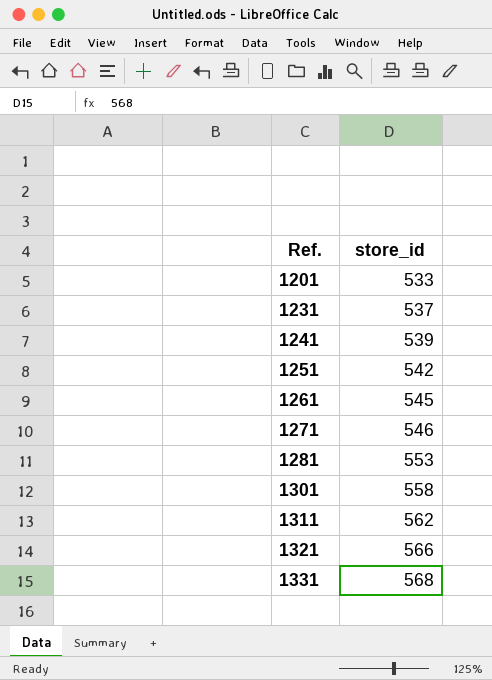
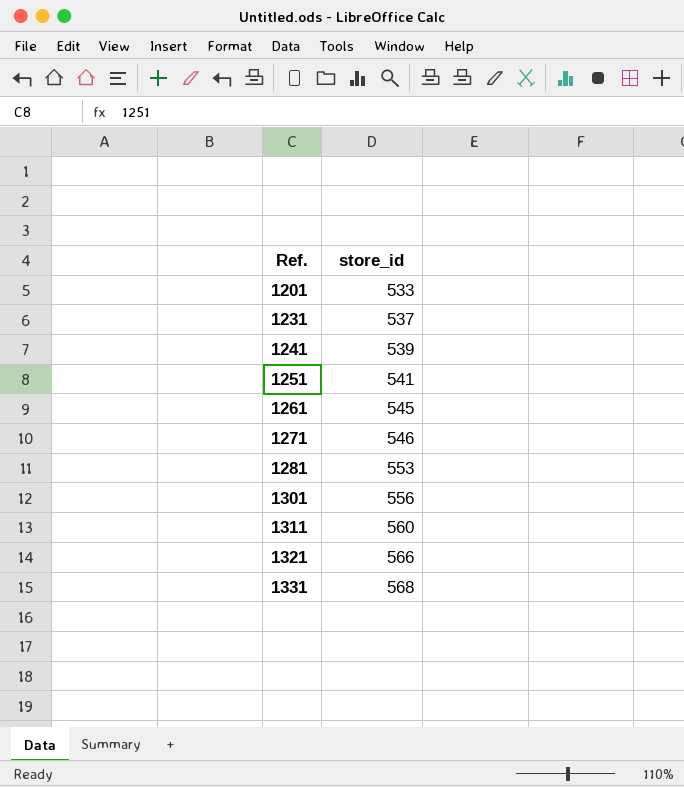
1251 | store_id: 542 -> 541
1301 | store_id: 558 -> 556
1311 | store_id: 562 -> 560

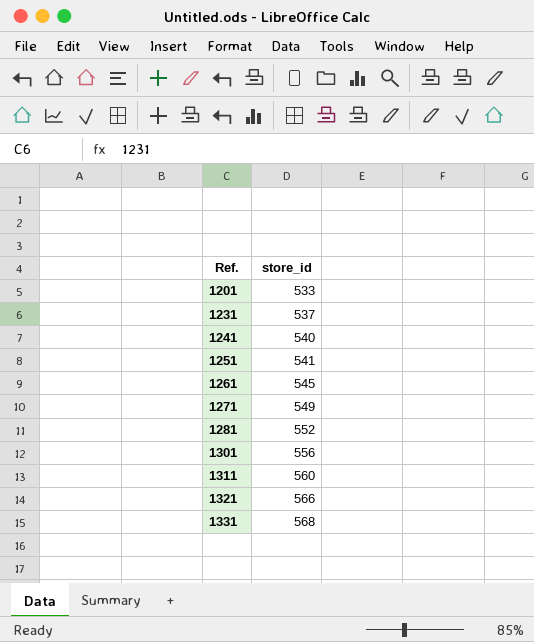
1241 | store_id: 539 -> 540
1271 | store_id: 546 -> 549
1281 | store_id: 553 -> 552

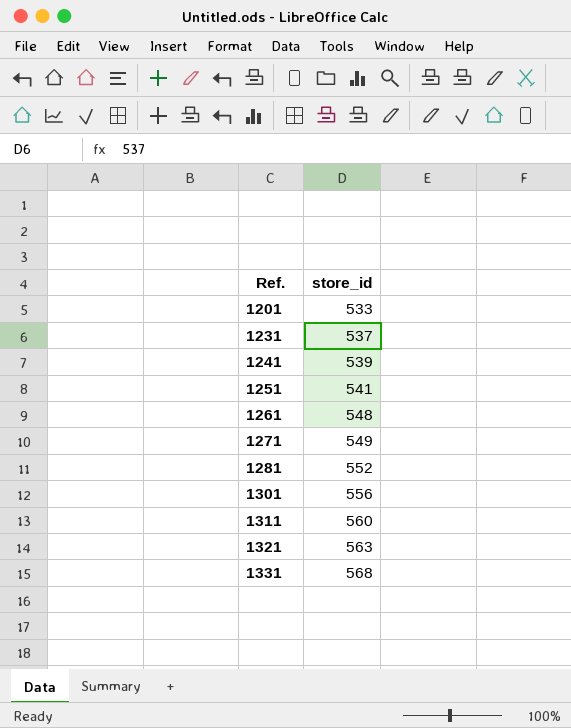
1241 | store_id: 540 -> 539
1261 | store_id: 545 -> 548
1321 | store_id: 566 -> 563

